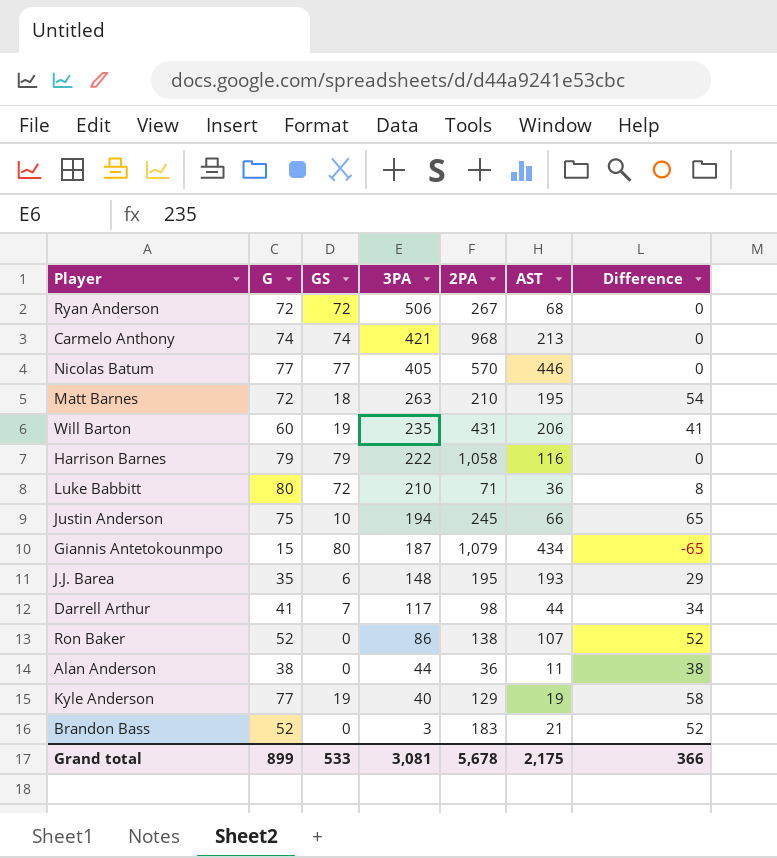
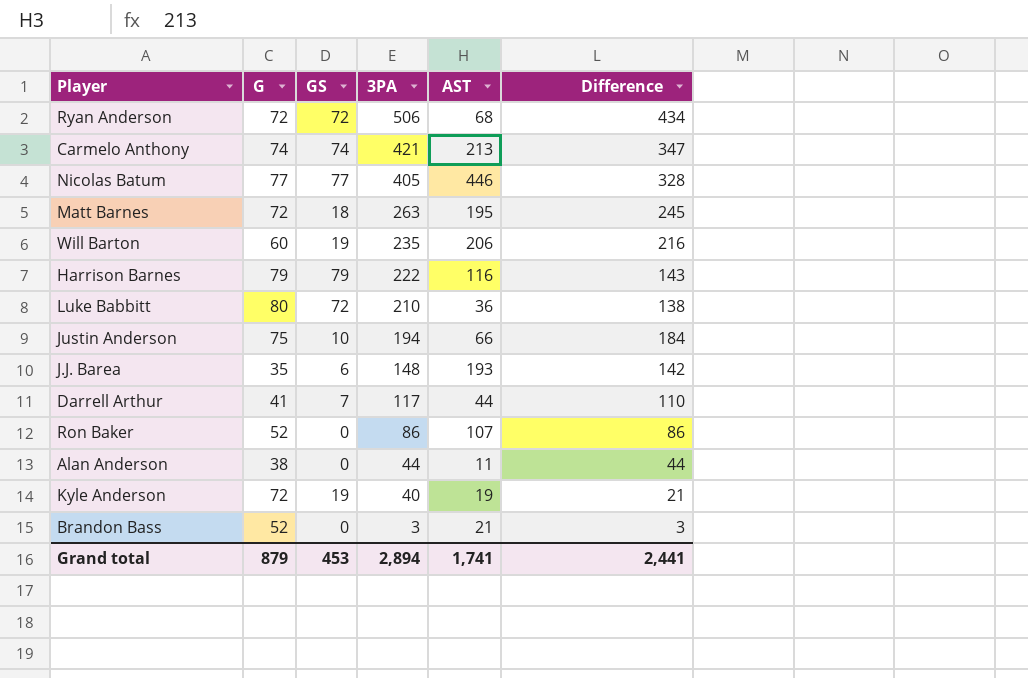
column 2PA | position: 5 -> none
column Difference | formula: [G] - [GS] -> [3PA] - [GS]
row Giannis Antetokounmpo: 15 | 80 | 187 | 1,079 | 434 | -65 -> none
Kyle Anderson | G: 77 -> 72
Grand total | G: 899 -> 879
Grand total | GS: 533 -> 453
Grand total | 3PA: 3,081 -> 2,894
Grand total | AST: 2,175 -> 1,741
Grand total | Difference: 366 -> 2,441

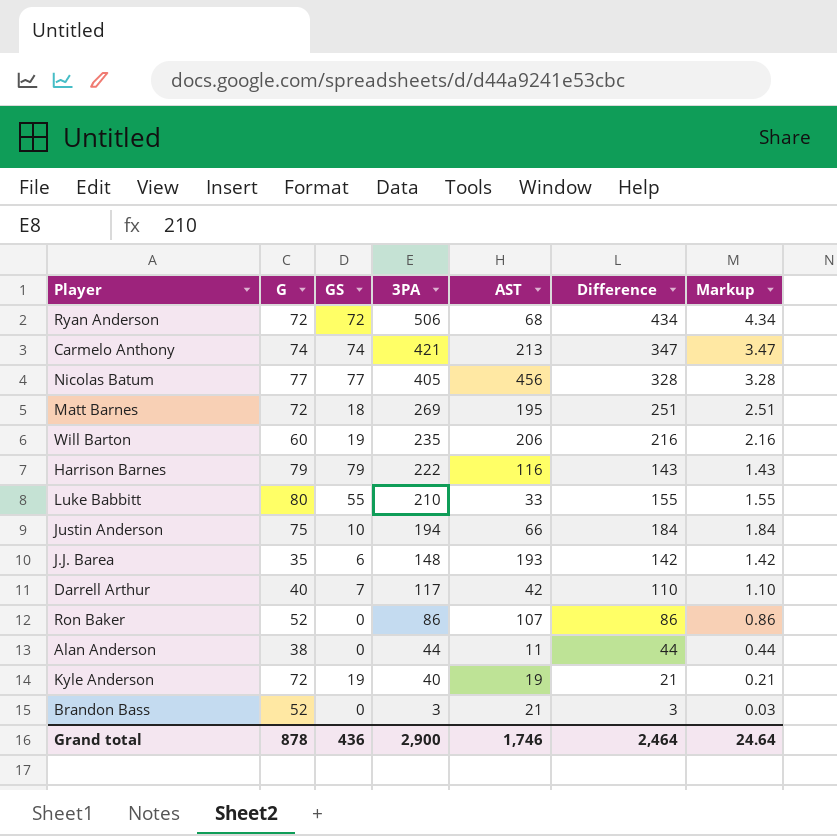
column Markup | formula: none -> [Difference] * 0.01
Nicolas Batum | AST: 446 -> 456
Matt Barnes | 3PA: 263 -> 269
Matt Barnes | Difference: 245 -> 251
Luke Babbitt | GS: 72 -> 55
Luke Babbitt | AST: 36 -> 33
Luke Babbitt | Difference: 138 -> 155
Darrell Arthur | G: 41 -> 40
Darrell Arthur | AST: 44 -> 42
Grand total | G: 879 -> 878
Grand total | GS: 453 -> 436
Grand total | 3PA: 2,894 -> 2,900
Grand total | AST: 1,741 -> 1,746
Grand total | Difference: 2,441 -> 2,464

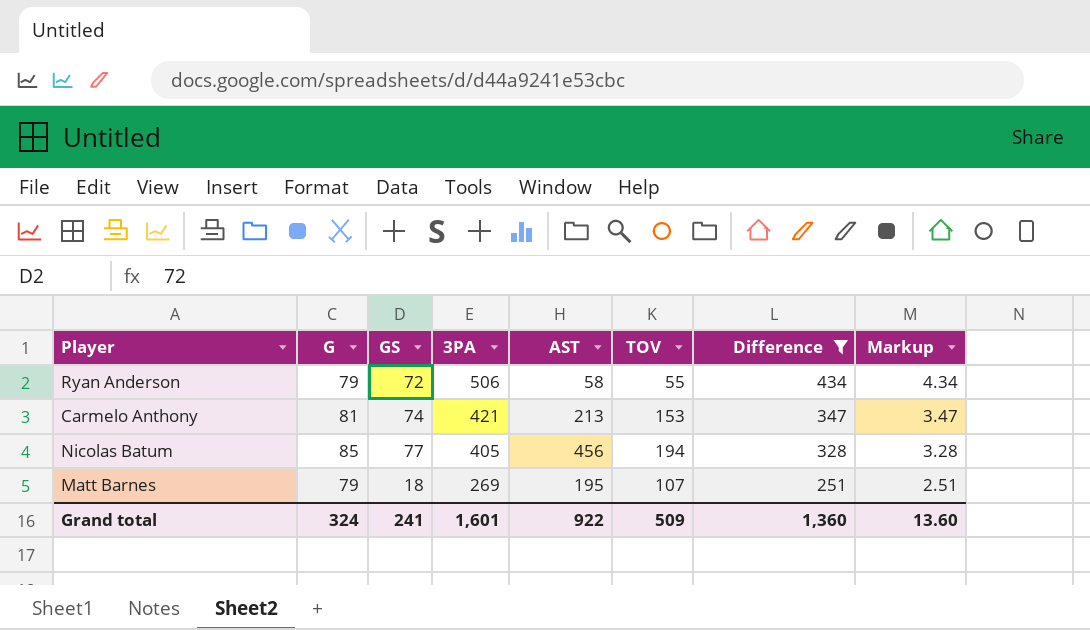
filter: none -> Difference >= 251
column TOV | position: none -> 6
Ryan Anderson | G: 72 -> 79
Ryan Anderson | AST: 68 -> 58
Carmelo Anthony | G: 74 -> 81
Nicolas Batum | G: 77 -> 85
Matt Barnes | G: 72 -> 79
Grand total | G: 878 -> 324
Grand total | GS: 436 -> 241
Grand total | 3PA: 2,900 -> 1,601
Grand total | AST: 1,746 -> 922
Grand total | Difference: 2,464 -> 1,360
Grand total | Markup: 24.64 -> 13.60

